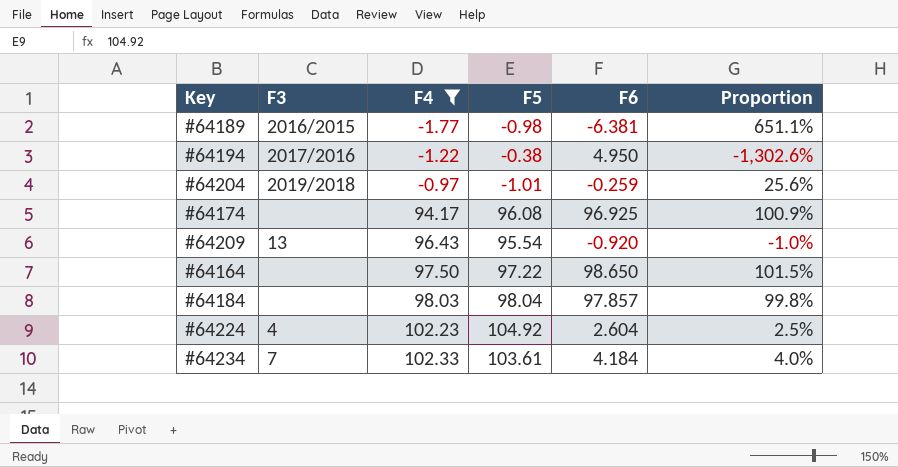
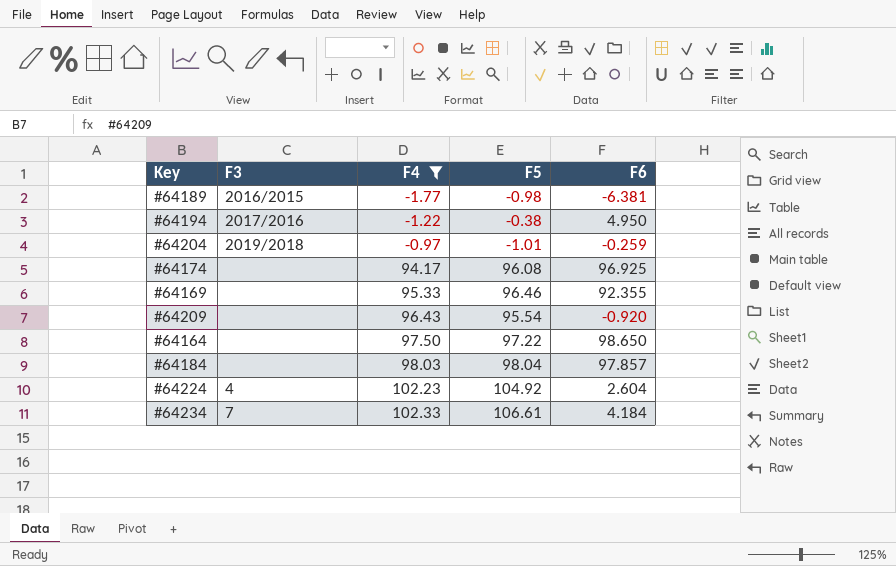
column Proportion | formula: [F6] / [F5] -> none
row #64169: none -> none | 95.33 | 96.46 | 92.355
#64209 | F3: 13 -> none
#64234 | F5: 103.61 -> 106.61

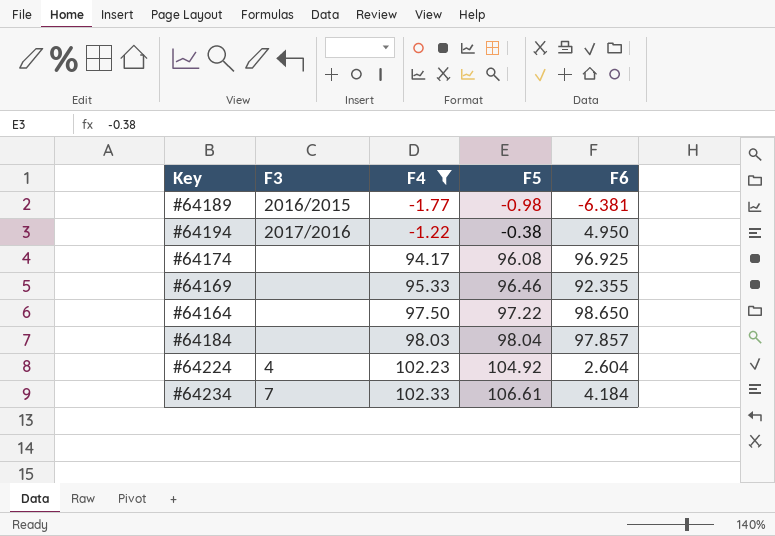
row #64204: 2019/2018 | -0.97 | -1.01 | -0.259 -> none
row #64209: none | 96.43 | 95.54 | -0.920 -> none

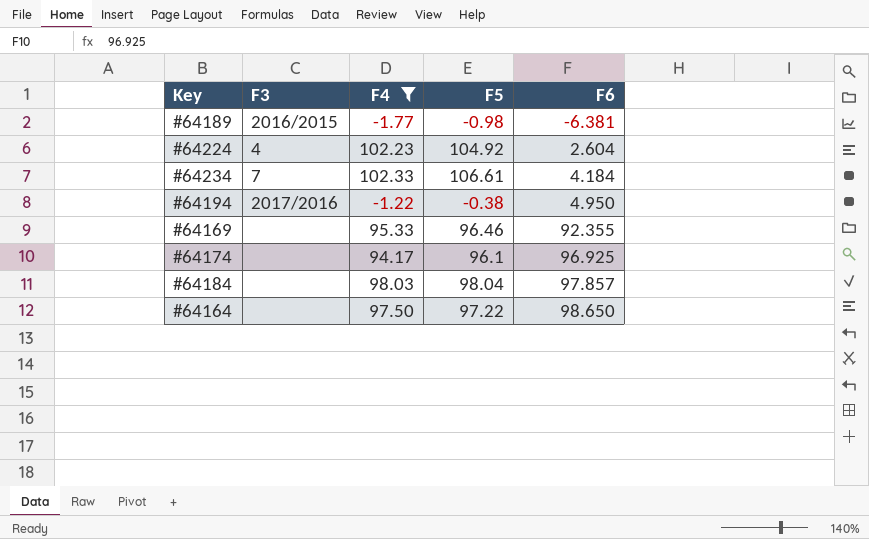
row order: F4 ascending -> F6 ascending
#64174 | F5: 96.08 -> 96.1

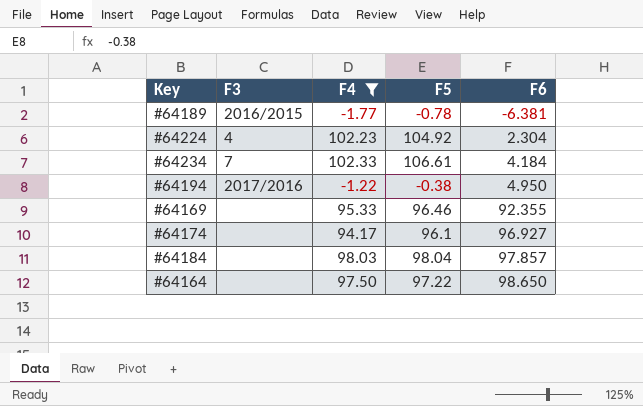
#64189 | F5: -0.98 -> -0.78
#64224 | F6: 2.604 -> 2.304
#64174 | F6: 96.925 -> 96.927

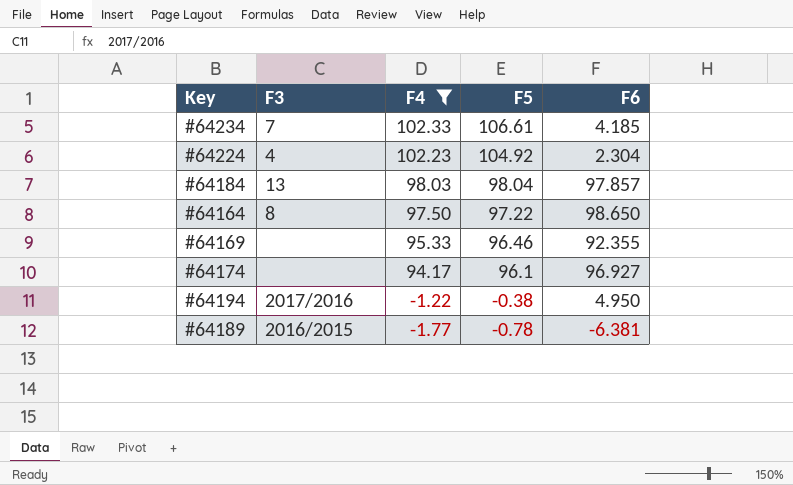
row order: F6 ascending -> F4 descending
#64234 | F6: 4.184 -> 4.185
#64184 | F3: none -> 13
#64164 | F3: none -> 8

